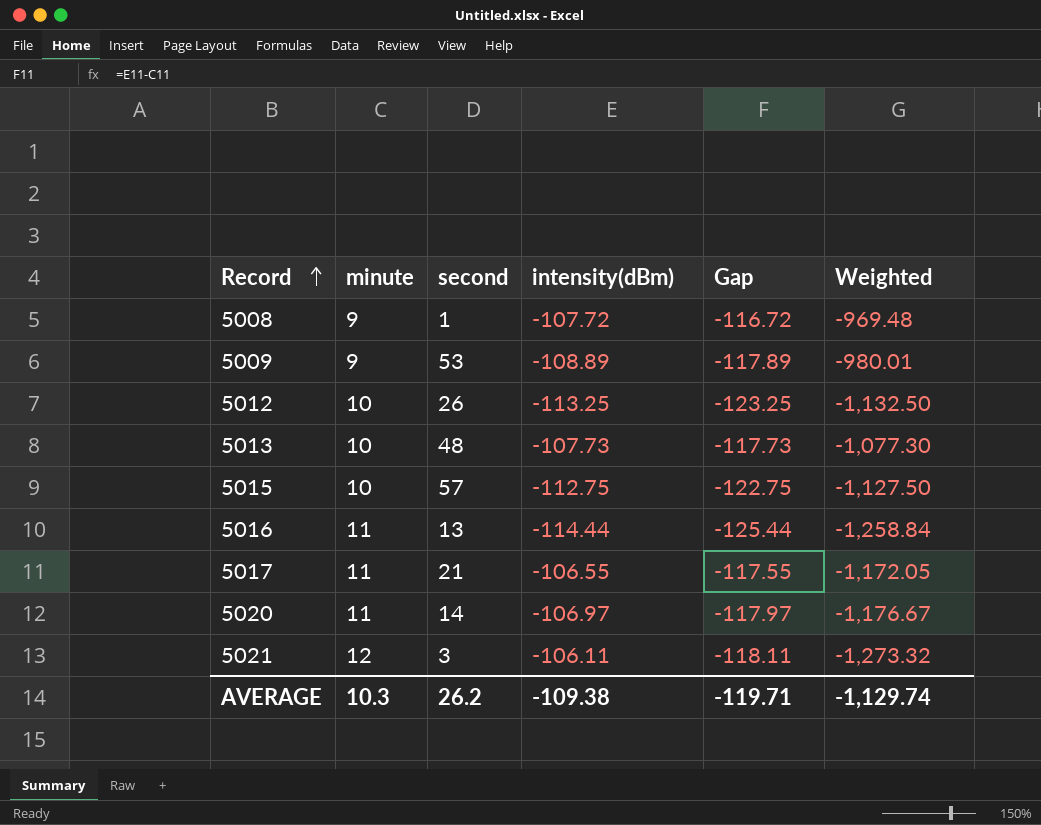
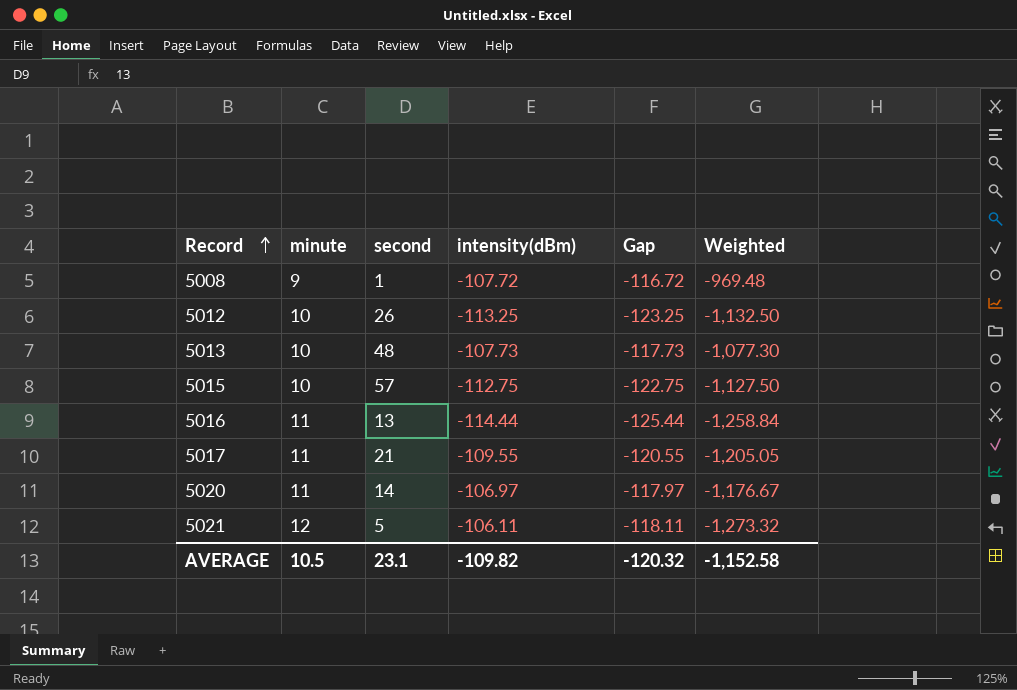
row 5009: 9 | 53 | -108.89 | -117.89 | -980.01 -> none
5017 | intensity(dBm): -106.55 -> -109.55
5017 | Gap: -117.55 -> -120.55
5017 | Weighted: -1,172.05 -> -1,205.05
5021 | second: 3 -> 5
AVERAGE | minute: 10.3 -> 10.5
AVERAGE | second: 26.2 -> 23.1
AVERAGE | intensity(dBm): -109.38 -> -109.82
AVERAGE | Gap: -119.71 -> -120.32
AVERAGE | Weighted: -1,129.74 -> -1,152.58

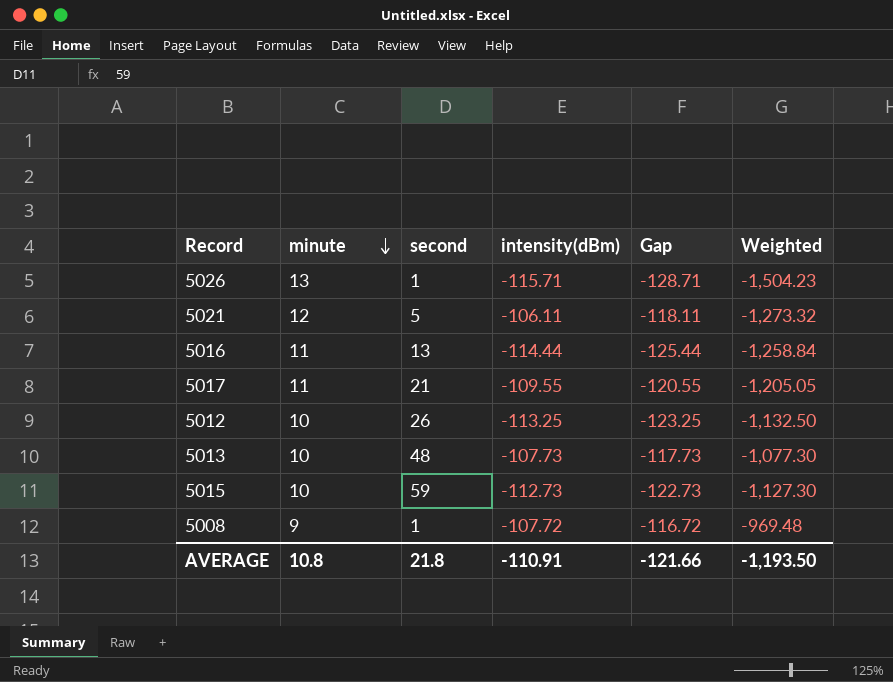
row order: Record ascending -> minute descending
row 5020: 11 | 14 | -106.97 | -117.97 | -1,176.67 -> none
row 5026: none -> 13 | 1 | -115.71 | -128.71 | -1,504.23
5015 | second: 57 -> 59
5015 | intensity(dBm): -112.75 -> -112.73
5015 | Gap: -122.75 -> -122.73
5015 | Weighted: -1,127.50 -> -1,127.30
AVERAGE | minute: 10.5 -> 10.8
AVERAGE | second: 23.1 -> 21.8
AVERAGE | intensity(dBm): -109.82 -> -110.91
AVERAGE | Gap: -120.32 -> -121.66
AVERAGE | Weighted: -1,152.58 -> -1,193.50

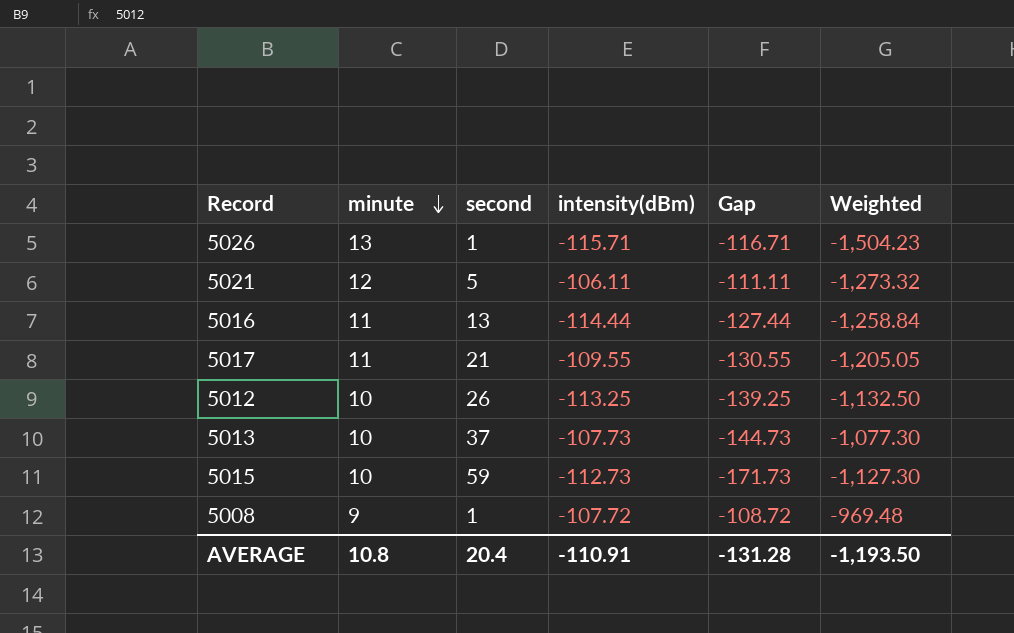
column Gap | formula: [intensity(dBm)] - [minute] -> [intensity(dBm)] - [second]
5013 | second: 48 -> 37
AVERAGE | second: 21.8 -> 20.4
AVERAGE | Gap: -121.66 -> -131.28

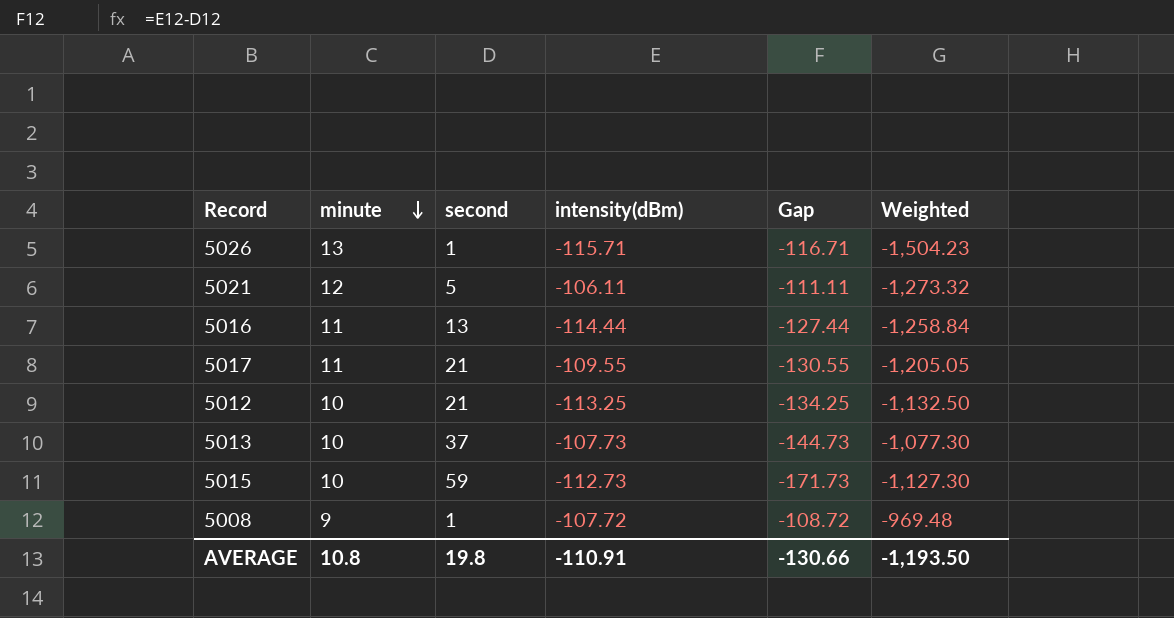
5012 | second: 26 -> 21
5012 | Gap: -139.25 -> -134.25
AVERAGE | second: 20.4 -> 19.8
AVERAGE | Gap: -131.28 -> -130.66

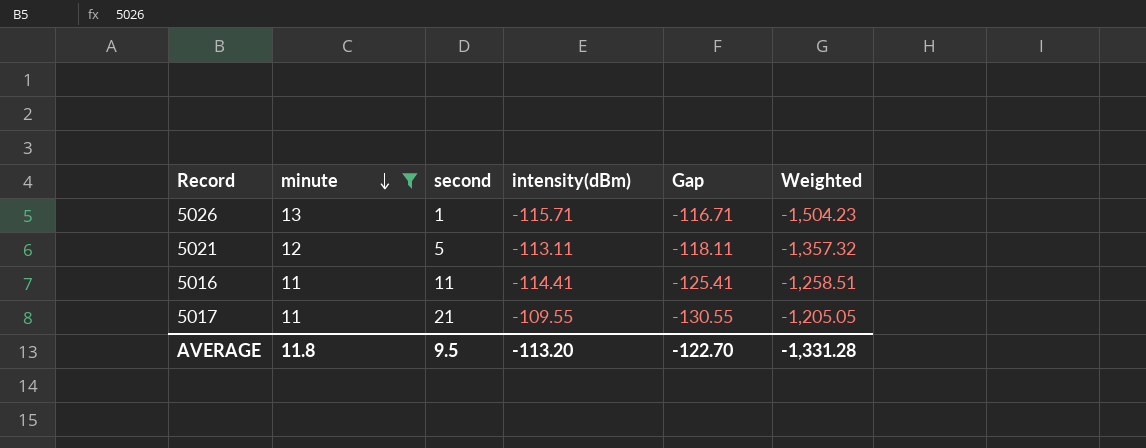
filter: none -> minute >= 11
5021 | intensity(dBm): -106.11 -> -113.11
5021 | Gap: -111.11 -> -118.11
5021 | Weighted: -1,273.32 -> -1,357.32
5016 | second: 13 -> 11
5016 | intensity(dBm): -114.44 -> -114.41
5016 | Gap: -127.44 -> -125.41
5016 | Weighted: -1,258.84 -> -1,258.51
AVERAGE | minute: 10.8 -> 11.8
AVERAGE | second: 19.8 -> 9.5
AVERAGE | intensity(dBm): -110.91 -> -113.20
AVERAGE | Gap: -130.66 -> -122.70
AVERAGE | Weighted: -1,193.50 -> -1,331.28

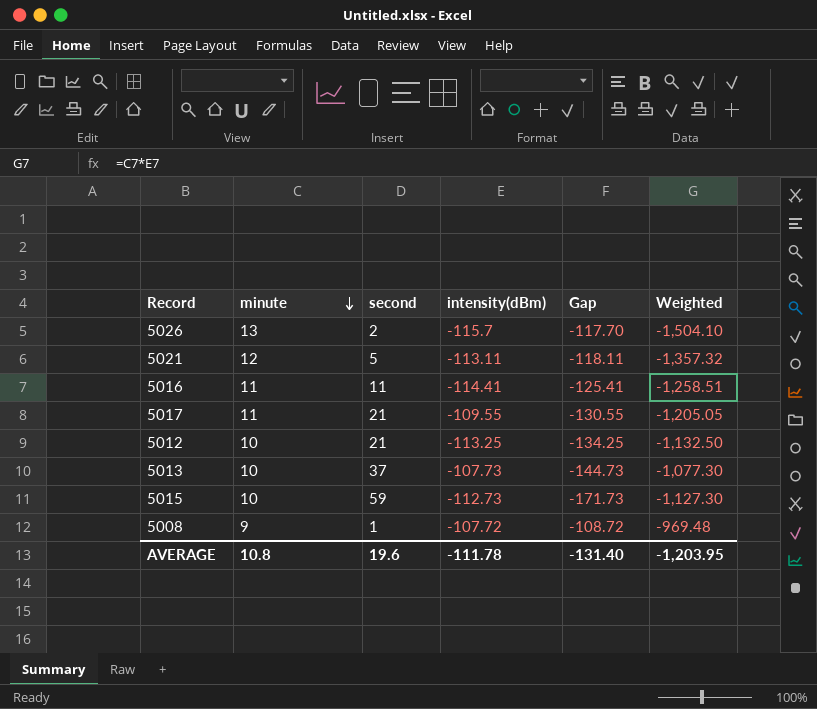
filter: minute >= 11 -> none
5026 | second: 1 -> 2
5026 | intensity(dBm): -115.71 -> -115.7
5026 | Gap: -116.71 -> -117.70
5026 | Weighted: -1,504.23 -> -1,504.10
AVERAGE | minute: 11.8 -> 10.8
AVERAGE | second: 9.5 -> 19.6
AVERAGE | intensity(dBm): -113.20 -> -111.78
AVERAGE | Gap: -122.70 -> -131.40
AVERAGE | Weighted: -1,331.28 -> -1,203.95

